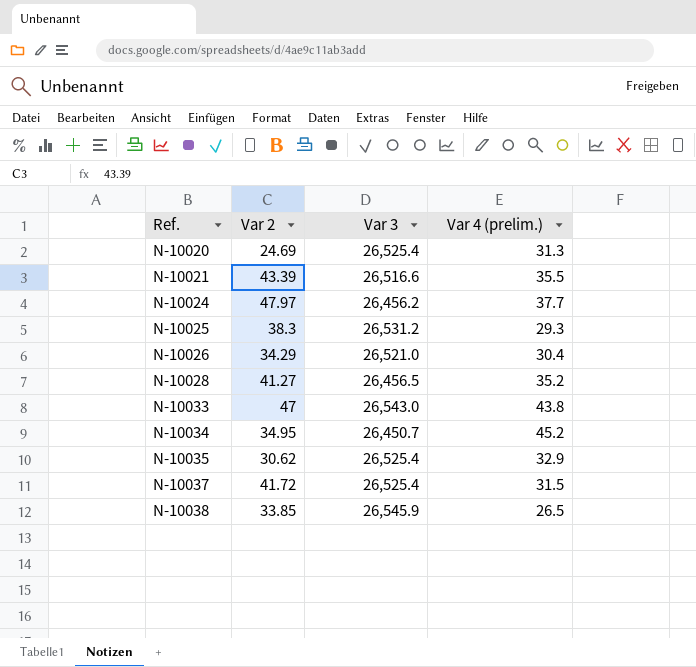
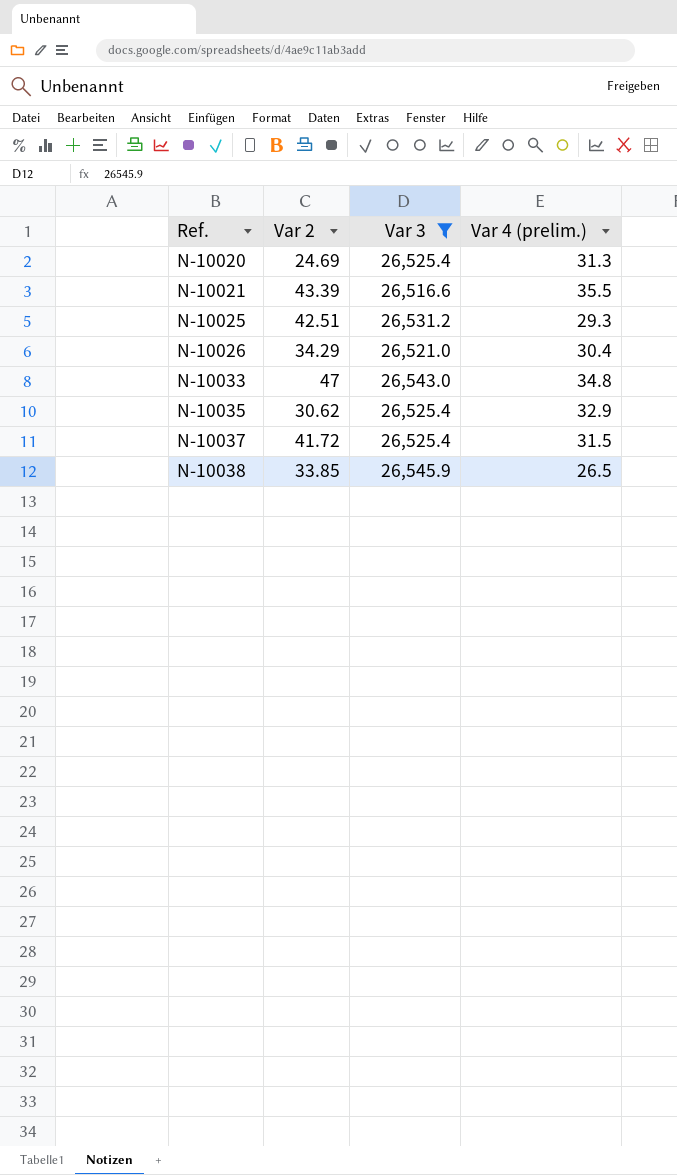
filter: none -> Var 3 >= 26,516.6
N-10025 | Var 2: 38.3 -> 42.51
N-10033 | Var 4 (prelim.): 43.8 -> 34.8

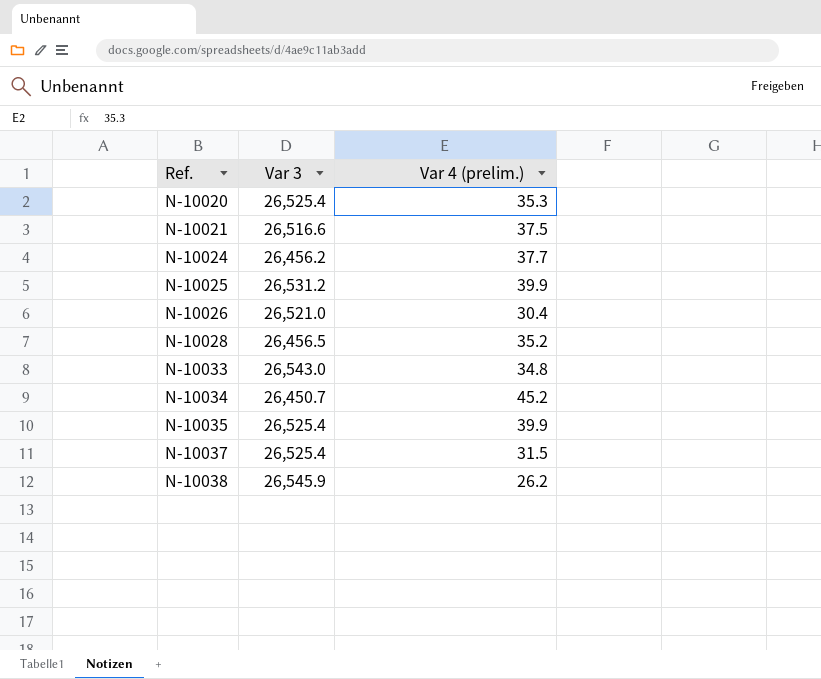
filter: Var 3 >= 26,516.6 -> none
column Var 2 | position: 2 -> none
N-10020 | Var 4 (prelim.): 31.3 -> 35.3
N-10021 | Var 4 (prelim.): 35.5 -> 37.5
N-10025 | Var 4 (prelim.): 29.3 -> 39.9
N-10035 | Var 4 (prelim.): 32.9 -> 39.9
N-10038 | Var 4 (prelim.): 26.5 -> 26.2

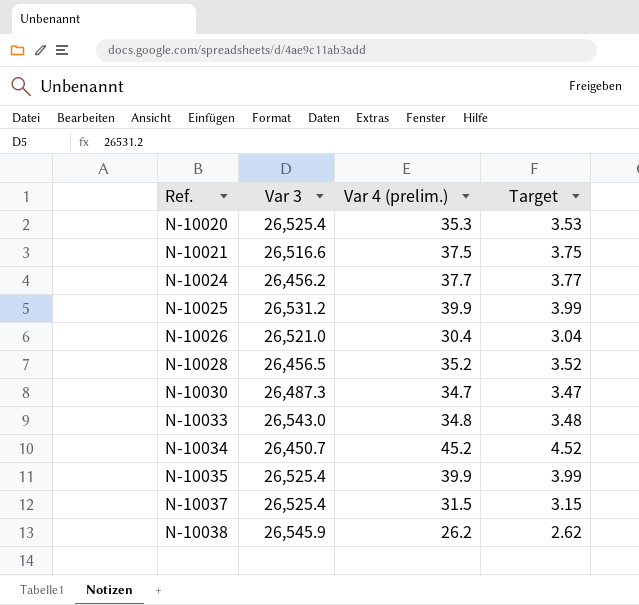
column Target | formula: none -> [Var 4 (prelim.)] * 0.1
row N-10030: none -> 26,487.3 | 34.7 | 3.47

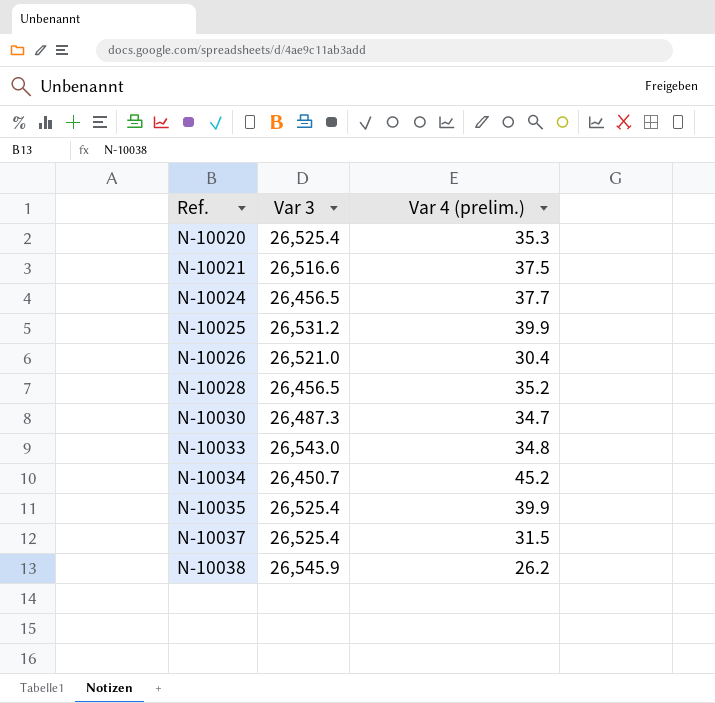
column Target | formula: [Var 4 (prelim.)] * 0.1 -> none
N-10024 | Var 3: 26,456.2 -> 26,456.5

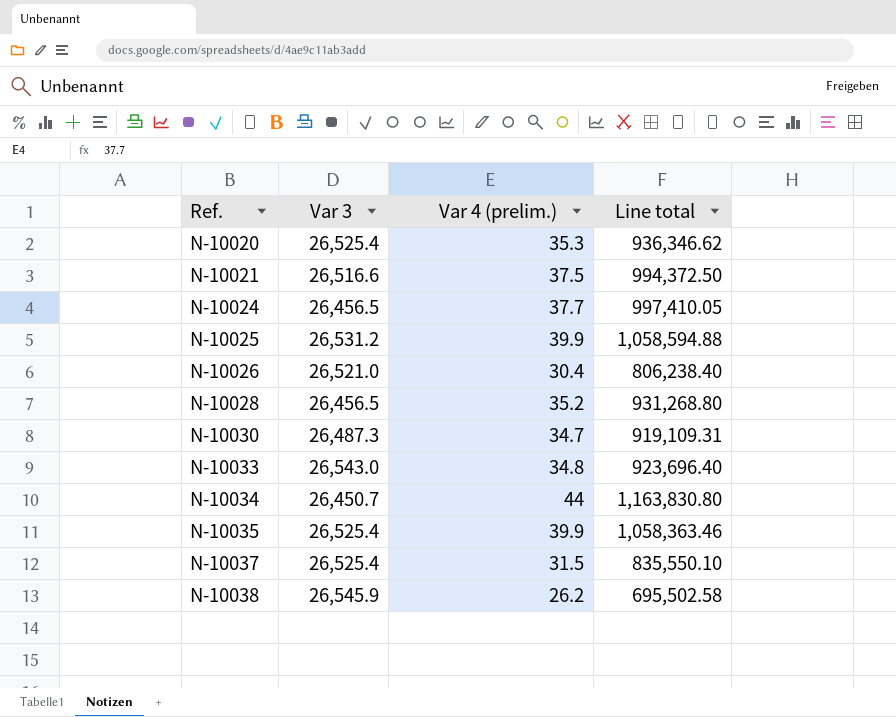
column Line total | formula: none -> [Var 3] * [Var 4 (prelim.)]
N-10034 | Var 4 (prelim.): 45.2 -> 44

